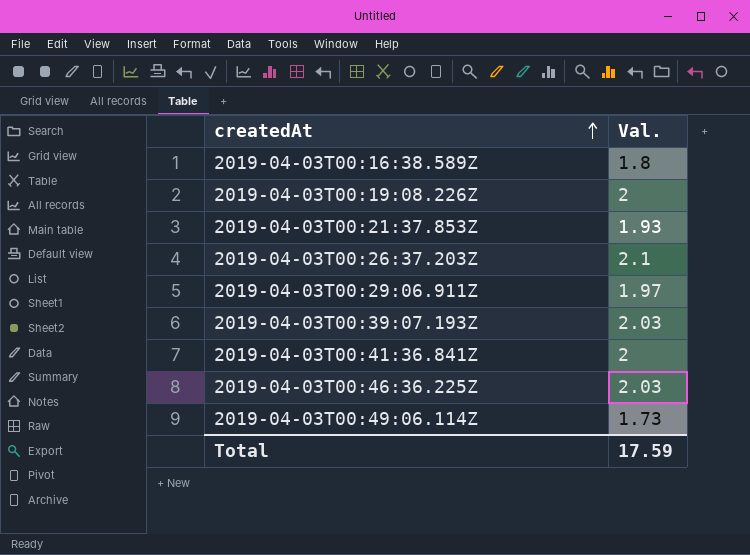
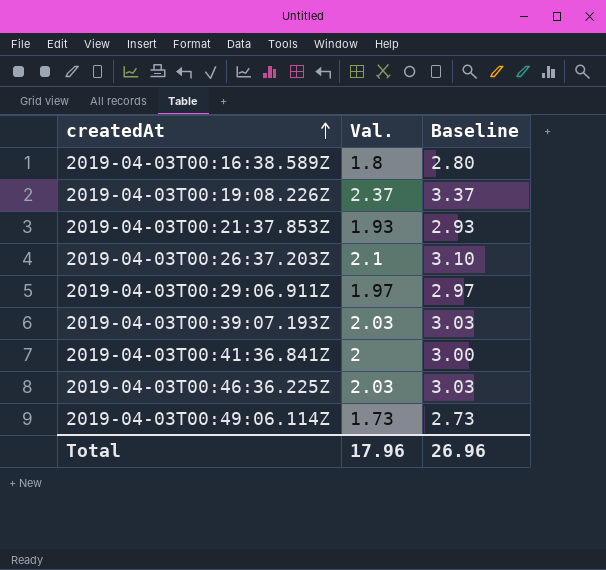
column Baseline | formula: none -> [Val.] + 1
2019-04-03T00:19:08.226Z | Val.: 2 -> 2.37
Total | Val.: 17.59 -> 17.96

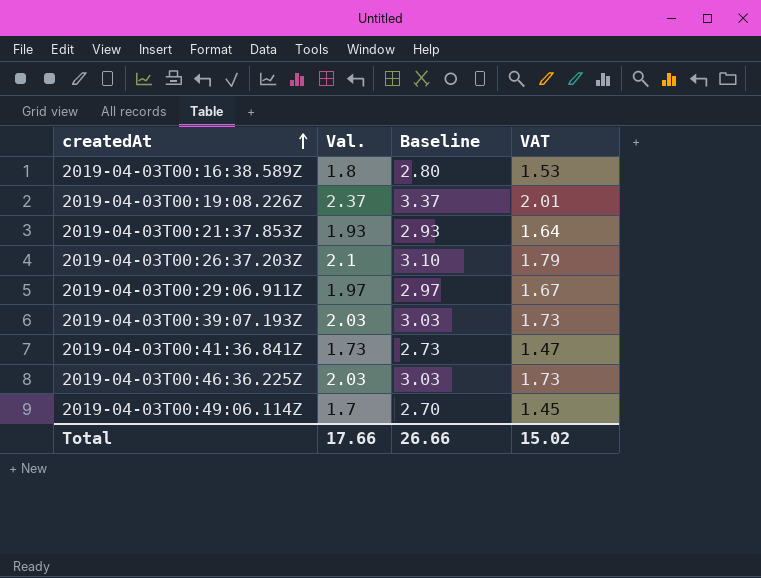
column VAT | formula: none -> [Val.] * 0.85
2019-04-03T00:41:36.841Z | Val.: 2 -> 1.73
2019-04-03T00:41:36.841Z | Baseline: 3.00 -> 2.73
2019-04-03T00:49:06.114Z | Val.: 1.73 -> 1.7
2019-04-03T00:49:06.114Z | Baseline: 2.73 -> 2.70
Total | Val.: 17.96 -> 17.66
Total | Baseline: 26.96 -> 26.66

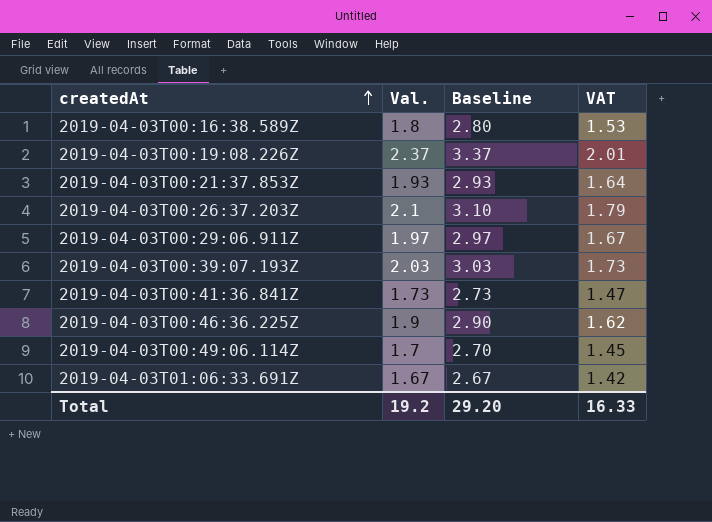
2019-04-03T00:46:36.225Z | Val.: 2.03 -> 1.9
2019-04-03T00:46:36.225Z | Baseline: 3.03 -> 2.90
2019-04-03T00:46:36.225Z | VAT: 1.73 -> 1.62
row 2019-04-03T01:06:33.691Z: none -> 1.67 | 2.67 | 1.42
Total | Val.: 17.66 -> 19.2
Total | Baseline: 26.66 -> 29.20
Total | VAT: 15.02 -> 16.33

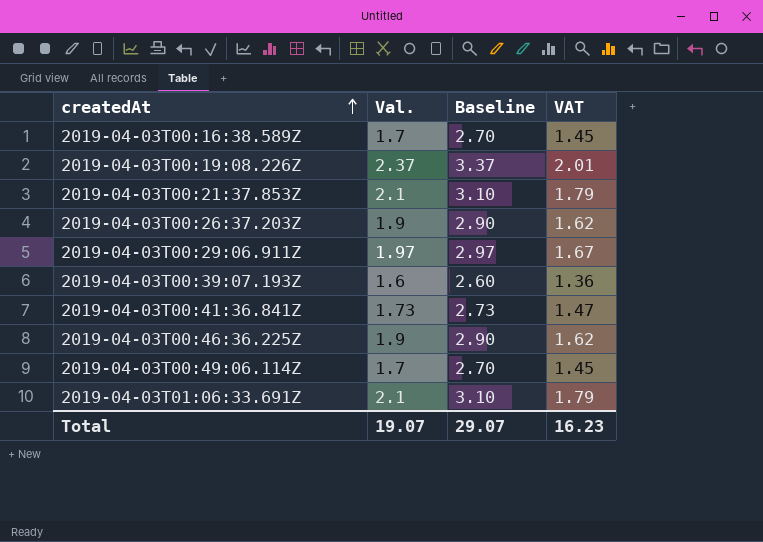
2019-04-03T00:16:38.589Z | Val.: 1.8 -> 1.7
2019-04-03T00:16:38.589Z | Baseline: 2.80 -> 2.70
2019-04-03T00:16:38.589Z | VAT: 1.53 -> 1.45
2019-04-03T00:21:37.853Z | Val.: 1.93 -> 2.1
2019-04-03T00:21:37.853Z | Baseline: 2.93 -> 3.10
2019-04-03T00:21:37.853Z | VAT: 1.64 -> 1.79
2019-04-03T00:26:37.203Z | Val.: 2.1 -> 1.9
2019-04-03T00:26:37.203Z | Baseline: 3.10 -> 2.90
2019-04-03T00:26:37.203Z | VAT: 1.79 -> 1.62
2019-04-03T00:39:07.193Z | Val.: 2.03 -> 1.6
2019-04-03T00:39:07.193Z | Baseline: 3.03 -> 2.60
2019-04-03T00:39:07.193Z | VAT: 1.73 -> 1.36
2019-04-03T01:06:33.691Z | Val.: 1.67 -> 2.1
2019-04-03T01:06:33.691Z | Baseline: 2.67 -> 3.10
2019-04-03T01:06:33.691Z | VAT: 1.42 -> 1.79
Total | Val.: 19.2 -> 19.07
Total | Baseline: 29.20 -> 29.07
Total | VAT: 16.33 -> 16.23

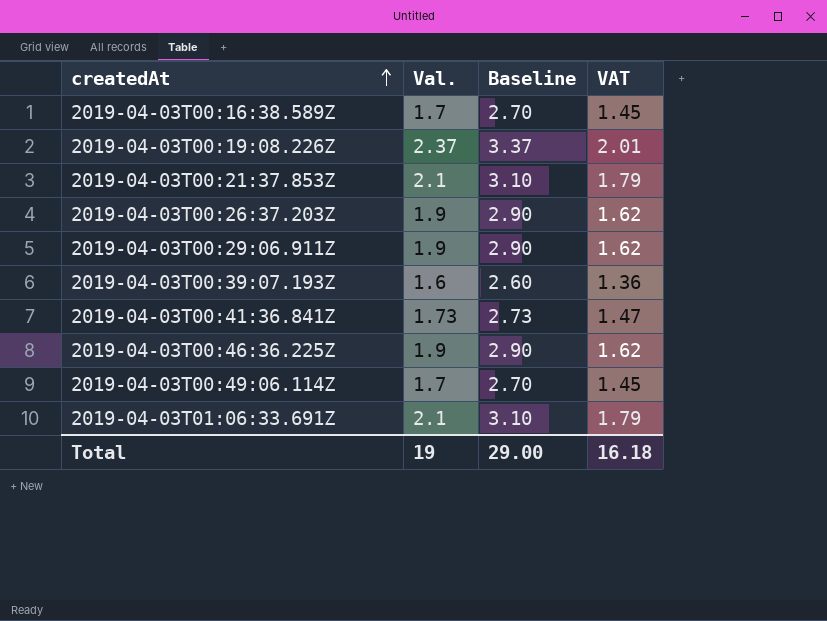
2019-04-03T00:29:06.911Z | Val.: 1.97 -> 1.9
2019-04-03T00:29:06.911Z | Baseline: 2.97 -> 2.90
2019-04-03T00:29:06.911Z | VAT: 1.67 -> 1.62
Total | Val.: 19.07 -> 19
Total | Baseline: 29.07 -> 29.00
Total | VAT: 16.23 -> 16.18

